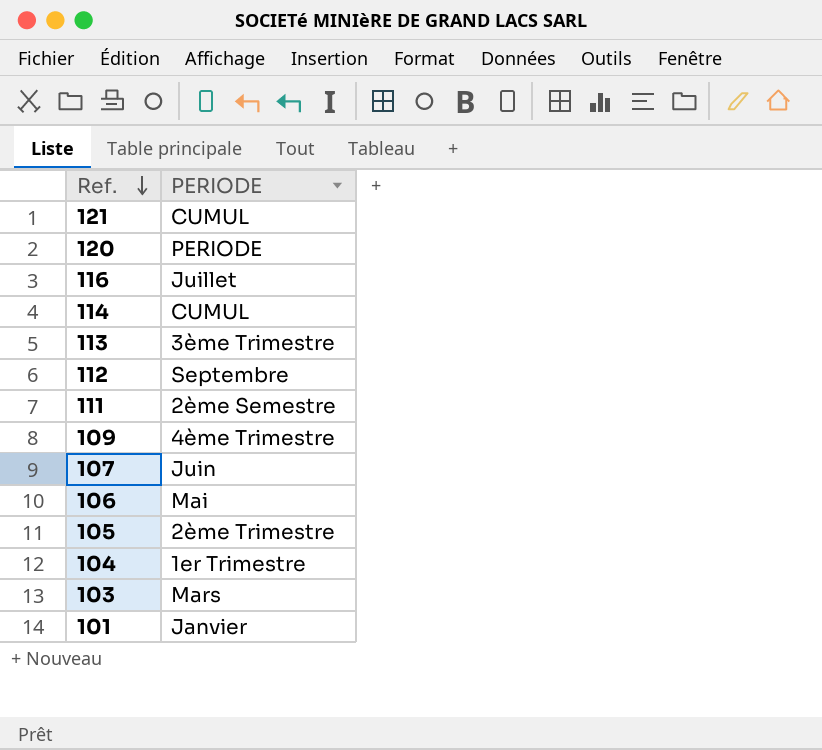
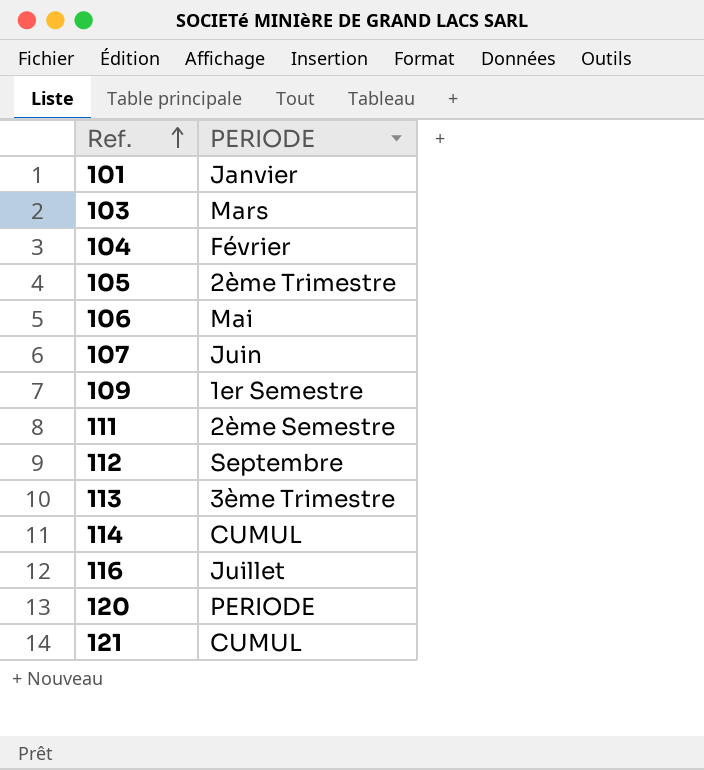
row order: Ref. descending -> Ref. ascending
104 | PERIODE: 1er Trimestre -> Février
109 | PERIODE: 4ème Trimestre -> 1er Semestre

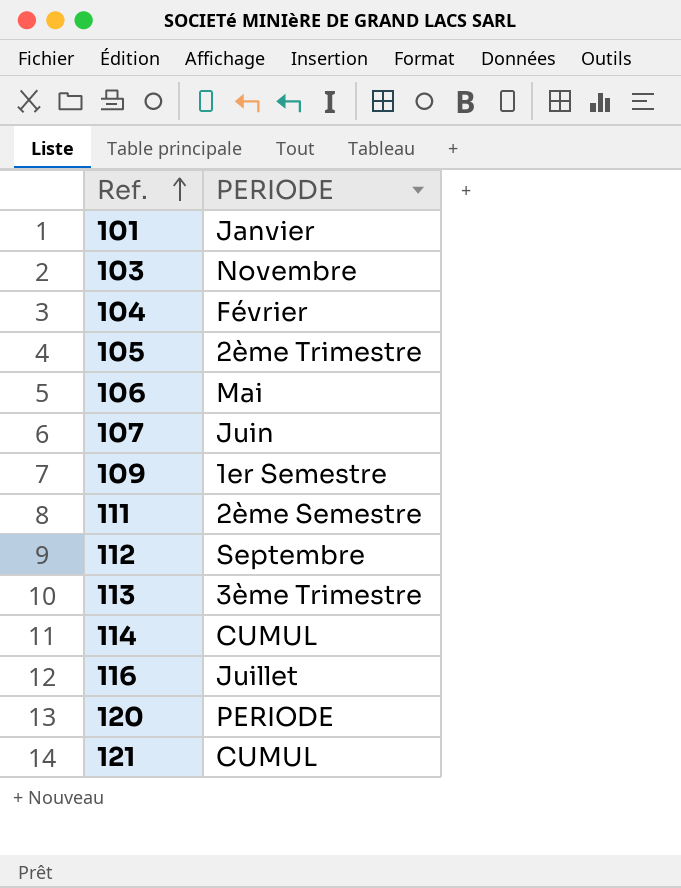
103 | PERIODE: Mars -> Novembre

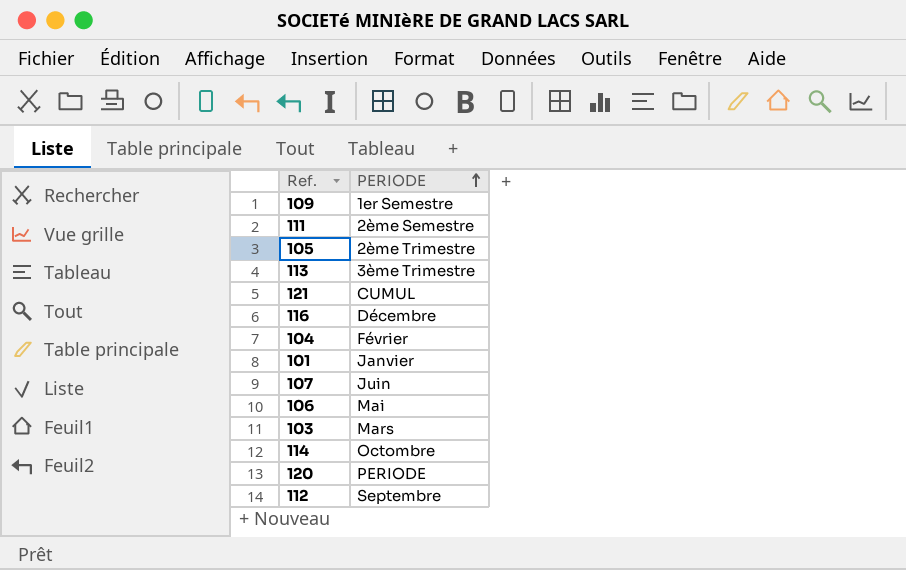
row order: Ref. ascending -> PERIODE ascending
116 | PERIODE: Juillet -> Décembre
103 | PERIODE: Novembre -> Mars
114 | PERIODE: CUMUL -> Octombre

